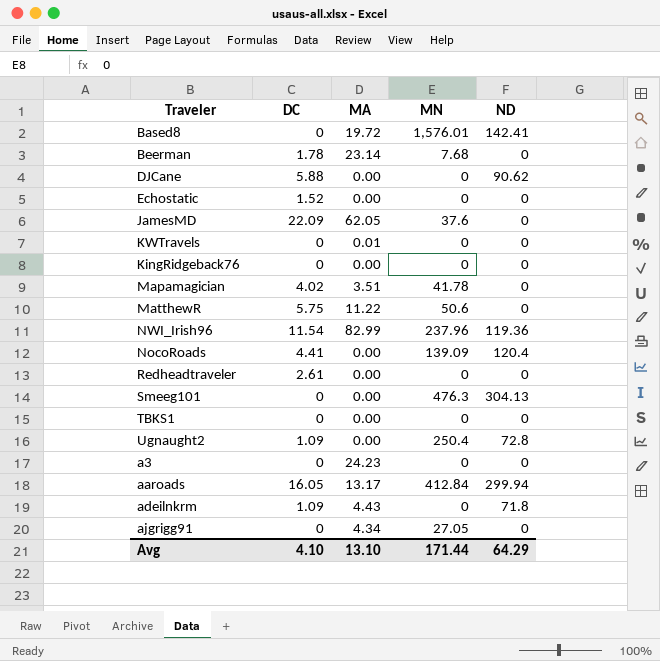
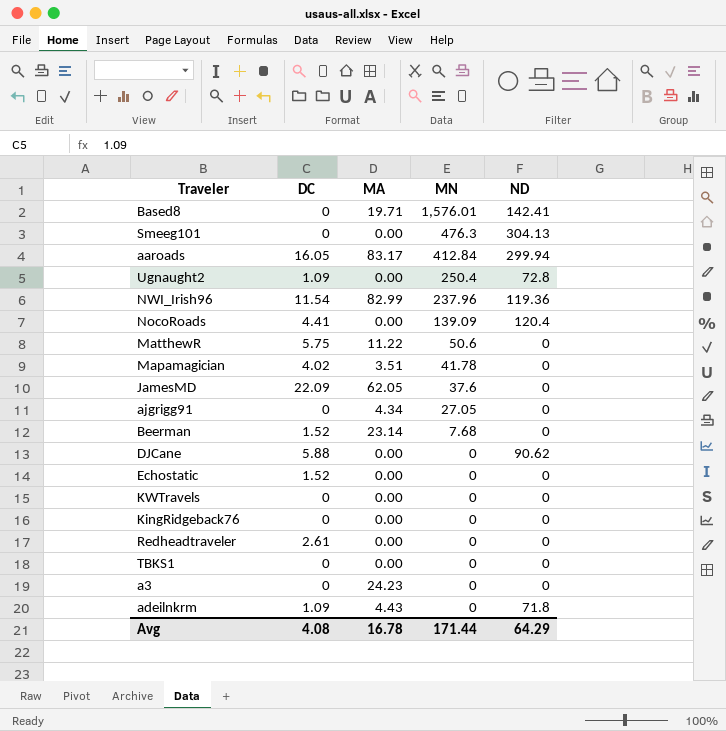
row order: none -> MN descending
Based8 | MA: 19.72 -> 19.71
aaroads | MA: 13.17 -> 83.17
Beerman | DC: 1.78 -> 1.52
KWTravels | MA: 0.01 -> 0.00
Avg | DC: 4.10 -> 4.08
Avg | MA: 13.10 -> 16.78

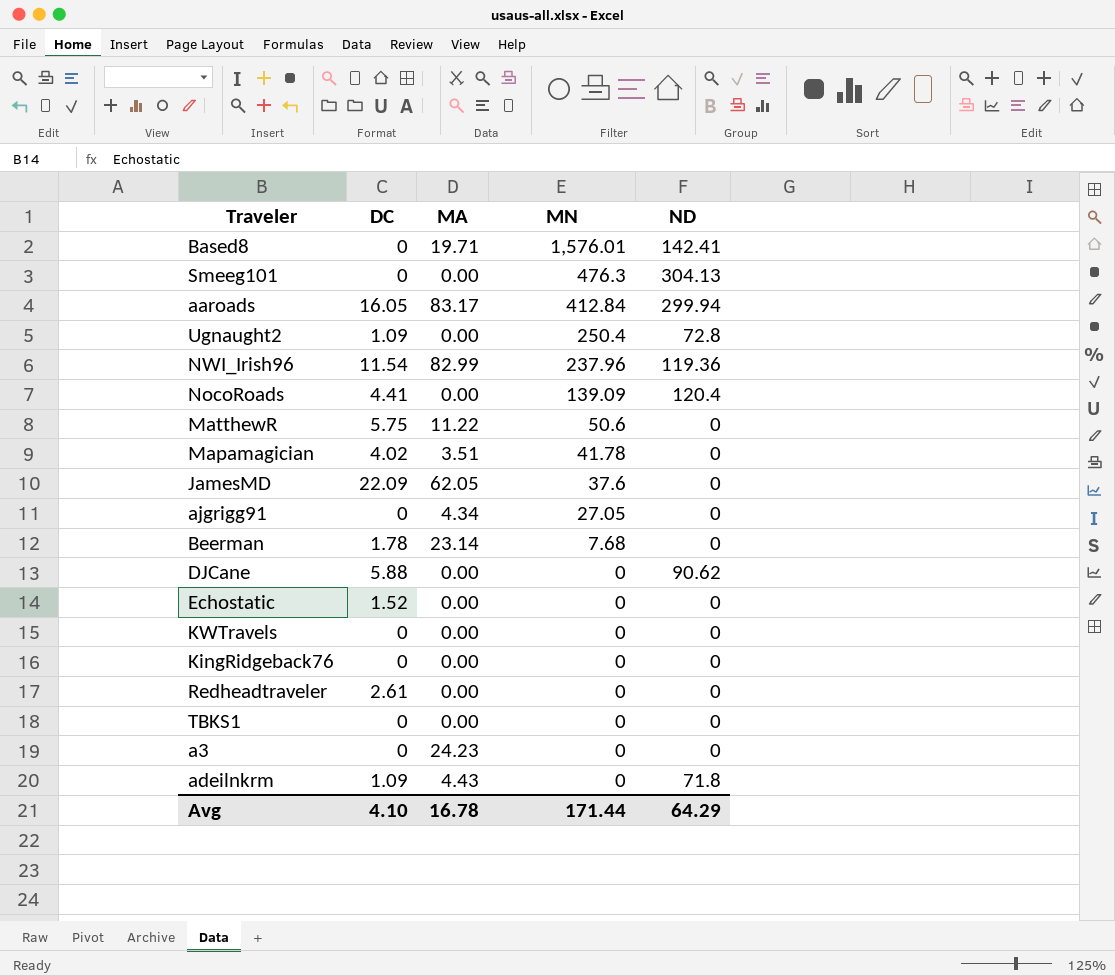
Beerman | DC: 1.52 -> 1.78
Avg | DC: 4.08 -> 4.10

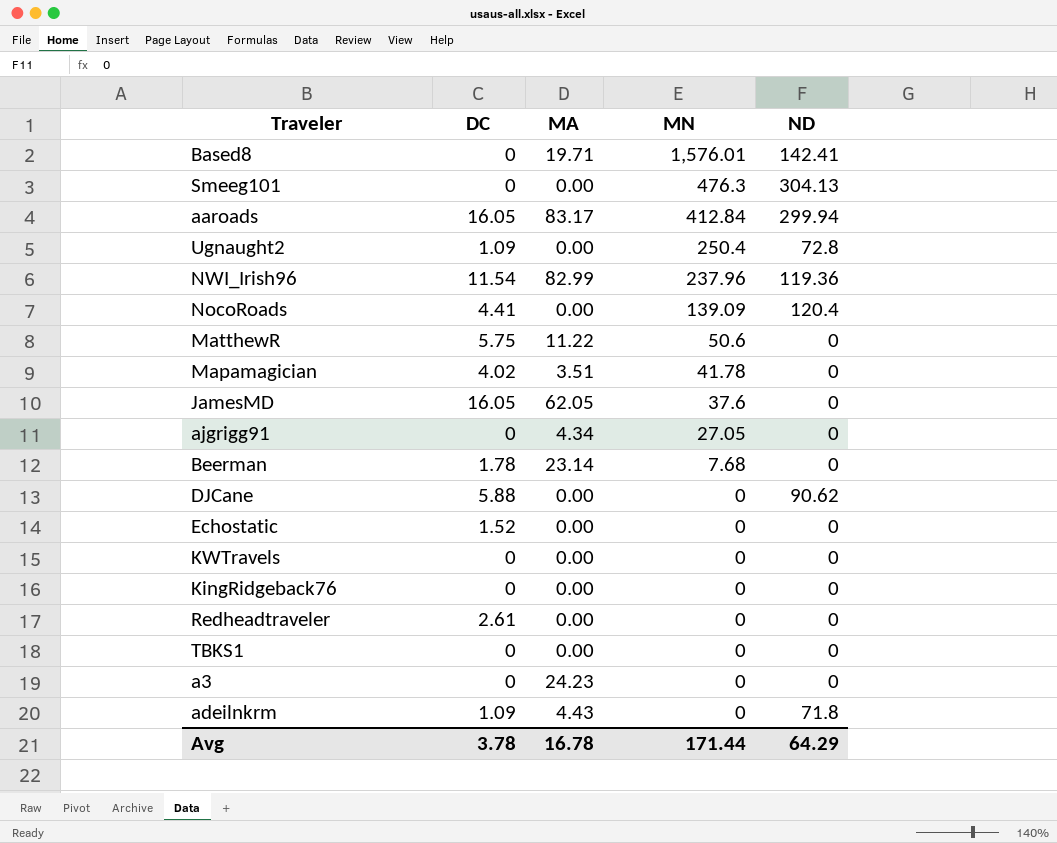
JamesMD | DC: 22.09 -> 16.05
Avg | DC: 4.10 -> 3.78

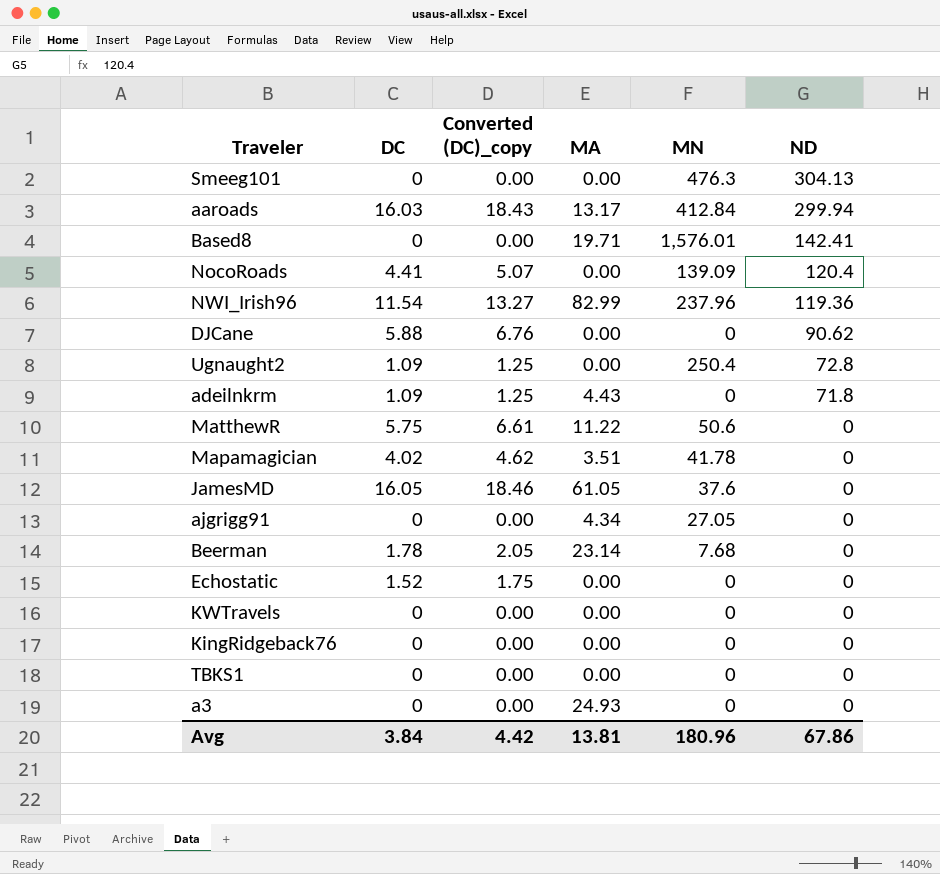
row order: MN descending -> ND descending
column Converted (DC)_copy | formula: none -> [DC] * 1.15
row Redheadtraveler: 2.61 | 0.00 | 0 | 0 -> none
aaroads | DC: 16.05 -> 16.03
aaroads | MA: 83.17 -> 13.17
JamesMD | MA: 62.05 -> 61.05
a3 | MA: 24.23 -> 24.93
Avg | DC: 3.78 -> 3.84
Avg | MA: 16.78 -> 13.81
Avg | MN: 171.44 -> 180.96
Avg | ND: 64.29 -> 67.86

